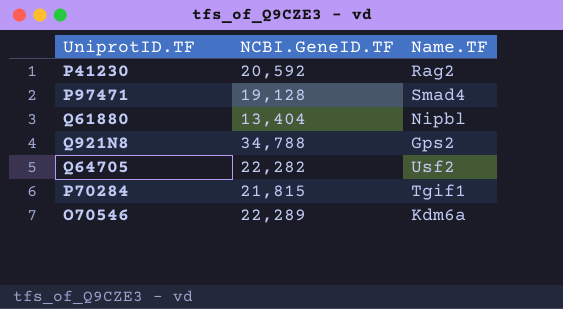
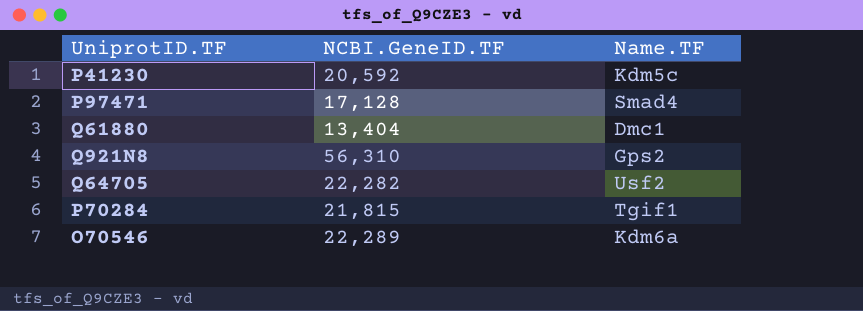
P41230 | Name.TF: Rag2 -> Kdm5c
P97471 | NCBI.GeneID.TF: 19,128 -> 17,128
Q61880 | Name.TF: Nipbl -> Dmc1
Q921N8 | NCBI.GeneID.TF: 34,788 -> 56,310

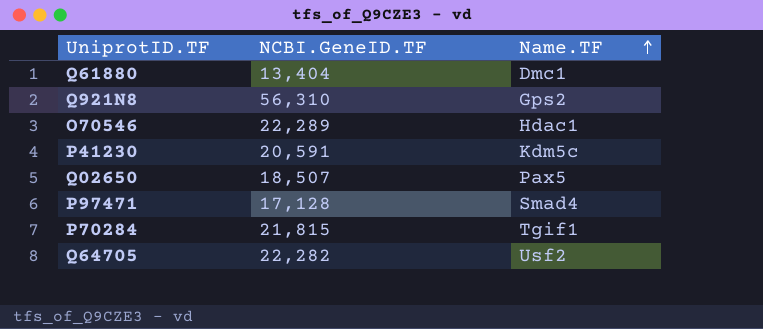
row order: none -> Name.TF ascending
O70546 | Name.TF: Kdm6a -> Hdac1
P41230 | NCBI.GeneID.TF: 20,592 -> 20,591
row Q02650: none -> 18,507 | Pax5

